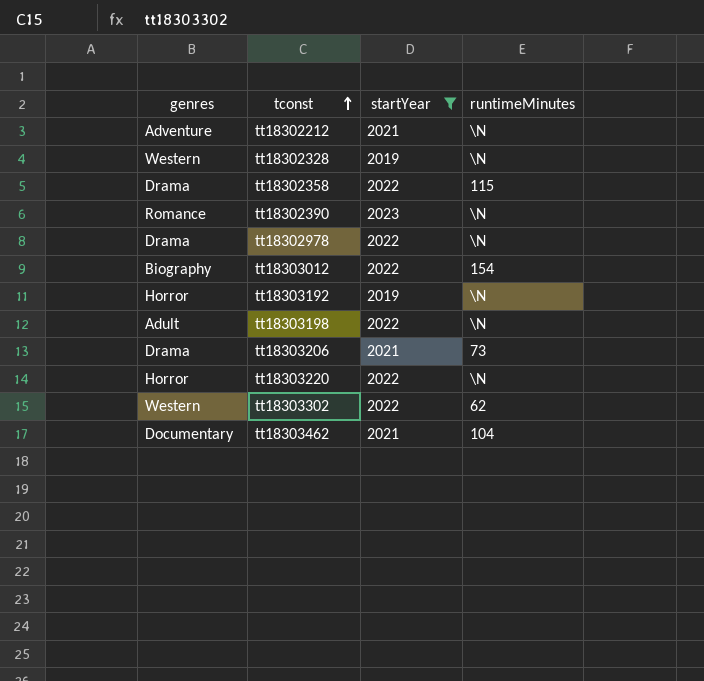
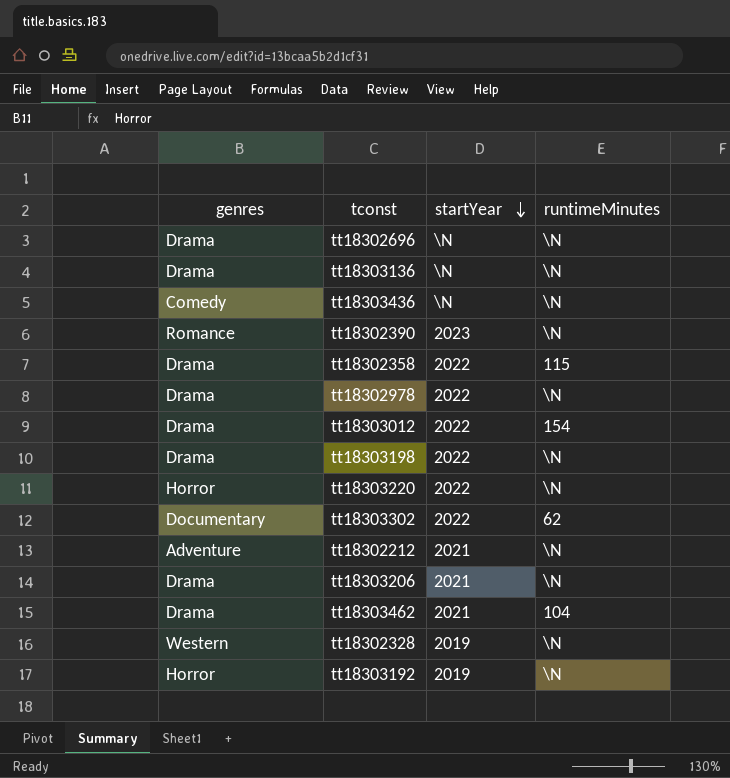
filter: startYear != \N -> none
row order: tconst ascending -> startYear descending
tt18303012 | genres: Biography -> Drama
tt18303198 | genres: Adult -> Drama
tt18303302 | genres: Western -> Documentary
tt18303206 | runtimeMinutes: 73 -> \N
tt18303462 | genres: Documentary -> Drama

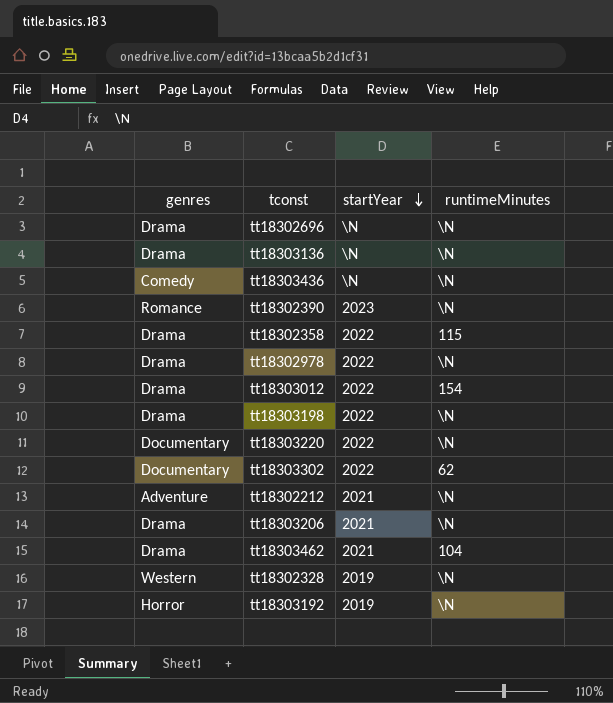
tt18303220 | genres: Horror -> Documentary

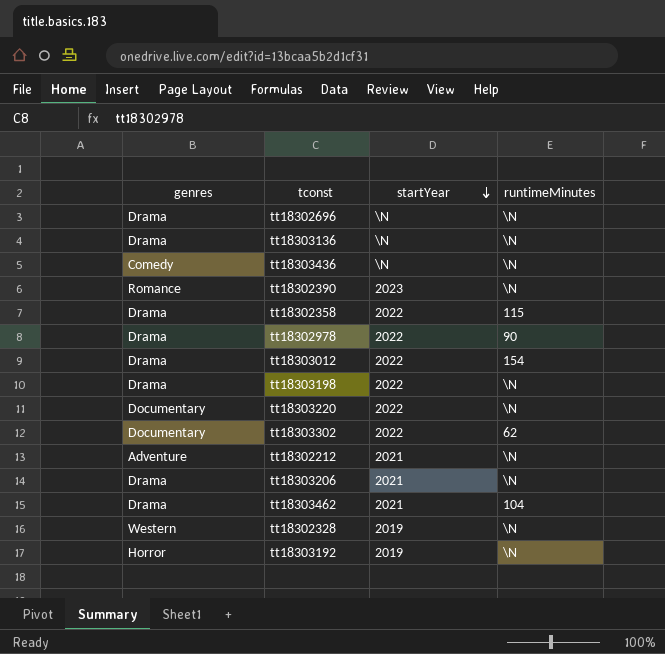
tt18302978 | runtimeMinutes: \N -> 90

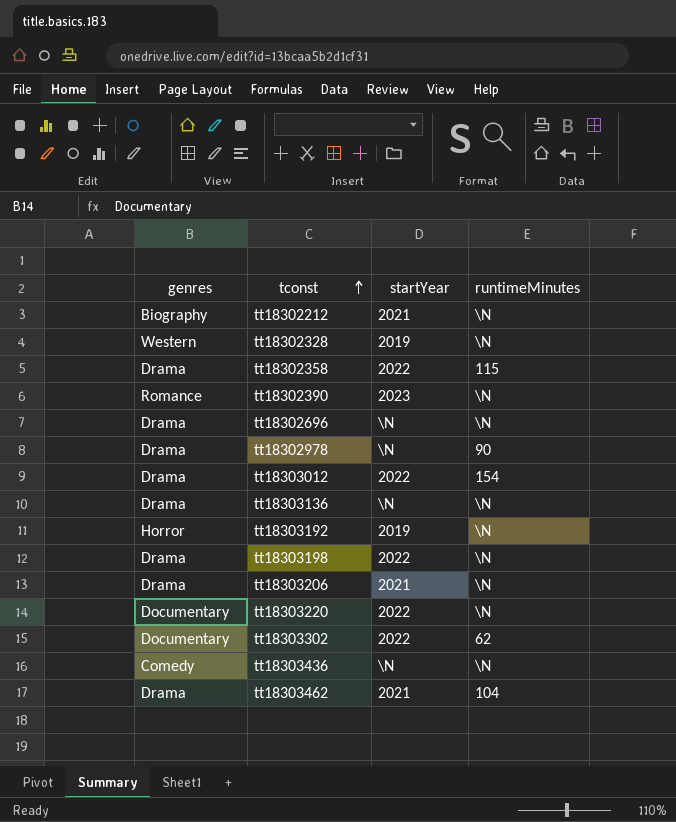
row order: startYear descending -> tconst ascending
tt18302212 | genres: Adventure -> Biography
tt18302978 | startYear: 2022 -> \N

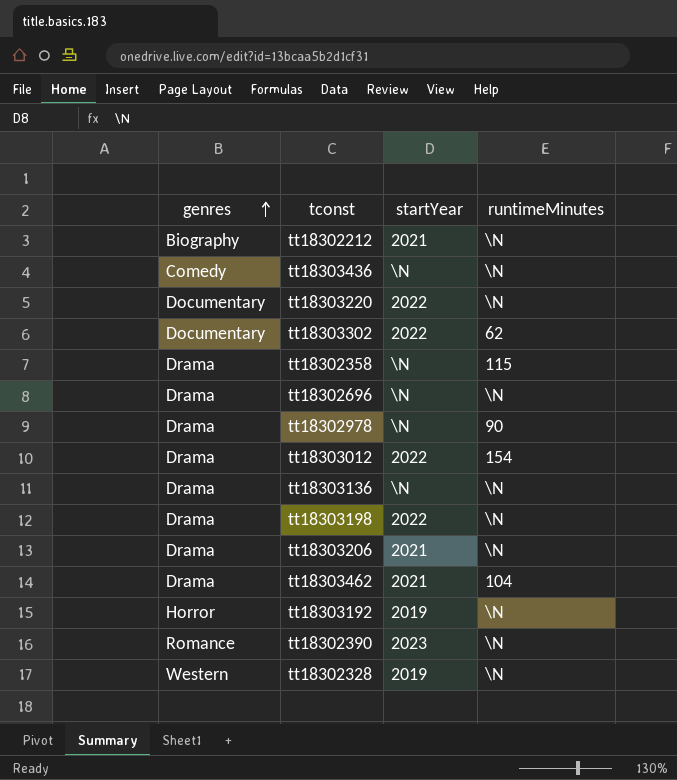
row order: tconst ascending -> genres ascending
tt18302358 | startYear: 2022 -> \N

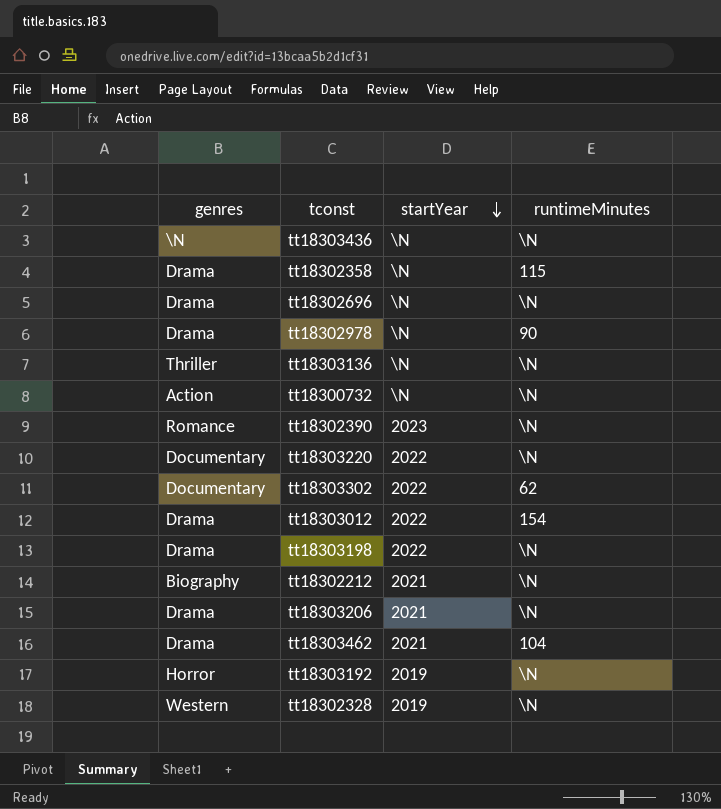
row order: genres ascending -> startYear descending
tt18303436 | genres: Comedy -> \N
tt18303136 | genres: Drama -> Thriller
row tt18300732: none -> Action | \N | \N

